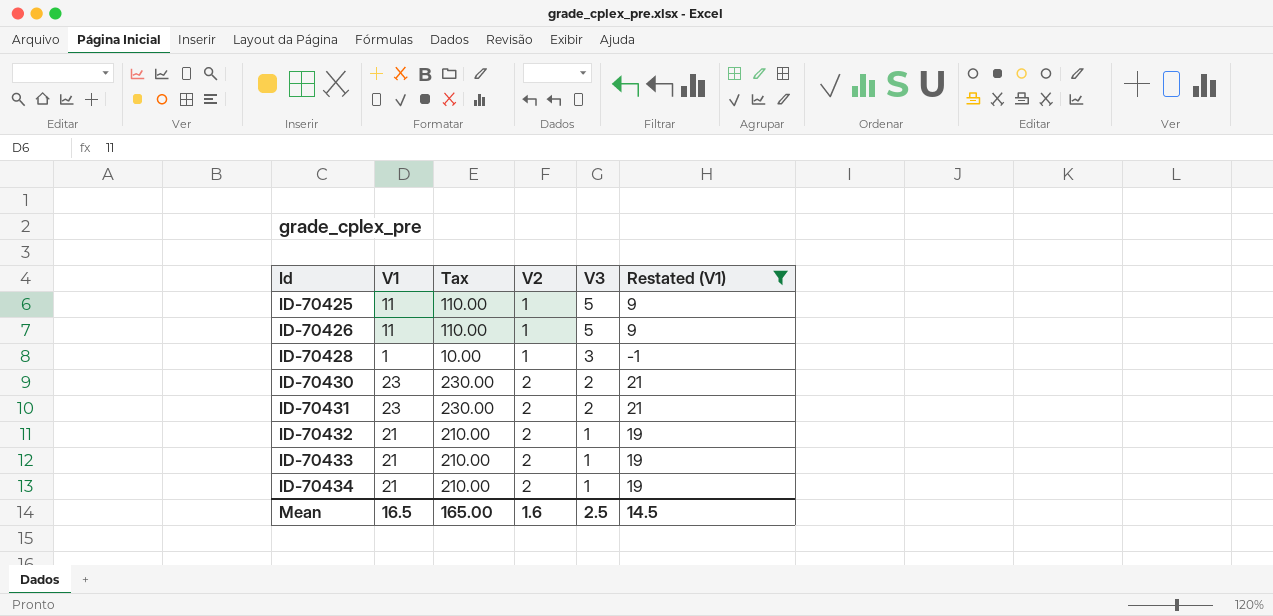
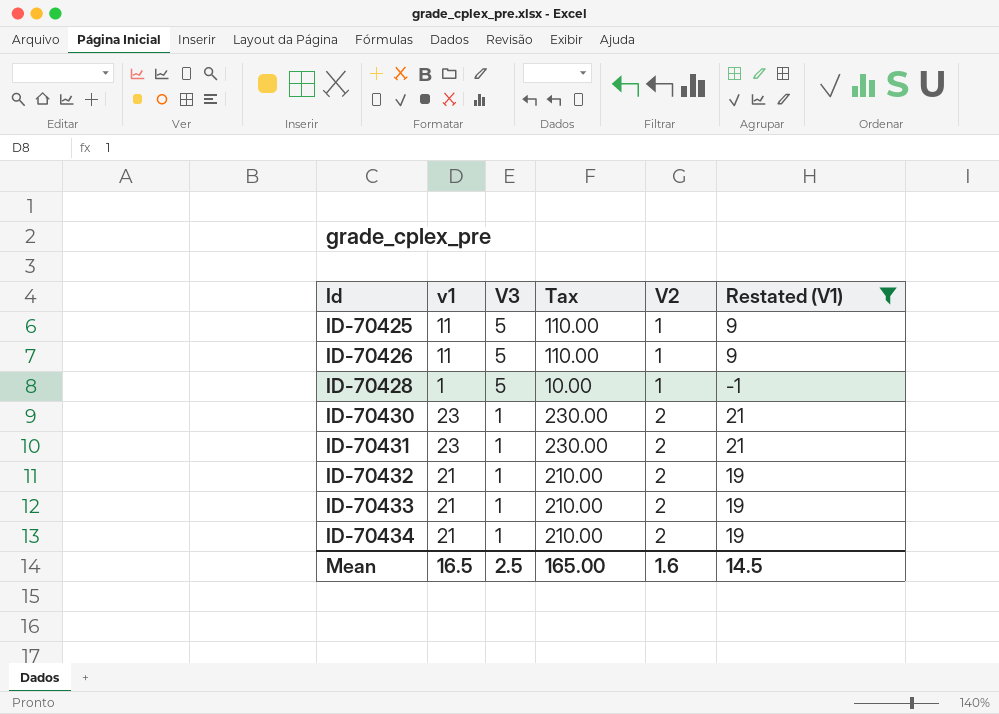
column name: V1 -> v1
column V3 | position: 5 -> 3
ID-70428 | V3: 3 -> 5
ID-70430 | V3: 2 -> 1
ID-70431 | V3: 2 -> 1

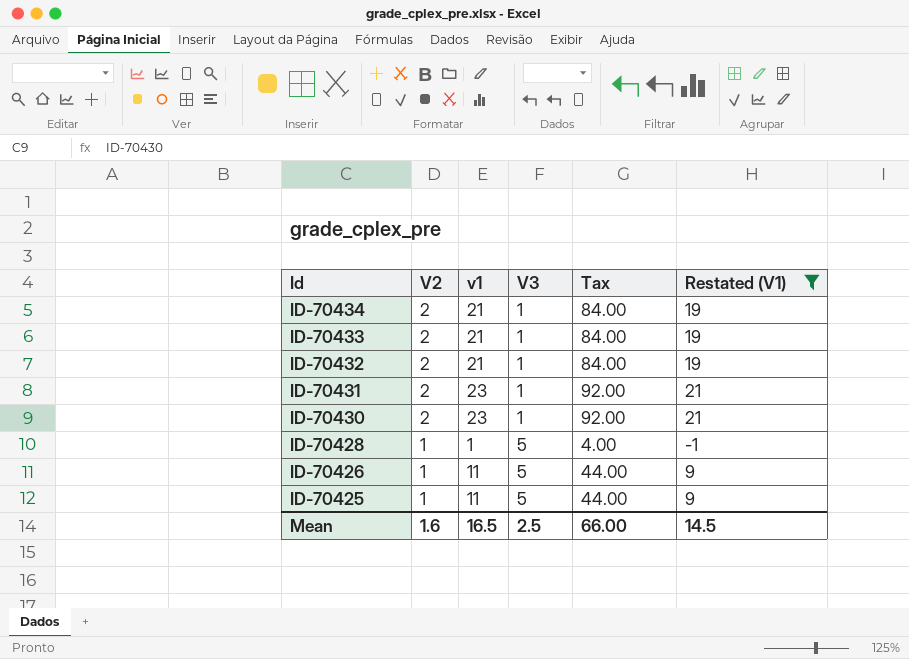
row order: Id ascending -> Id descending
column V2 | position: 5 -> 2
column Tax | formula: [v1] * 10 -> [v1] * 4
Mean | Tax: 165.00 -> 66.00

